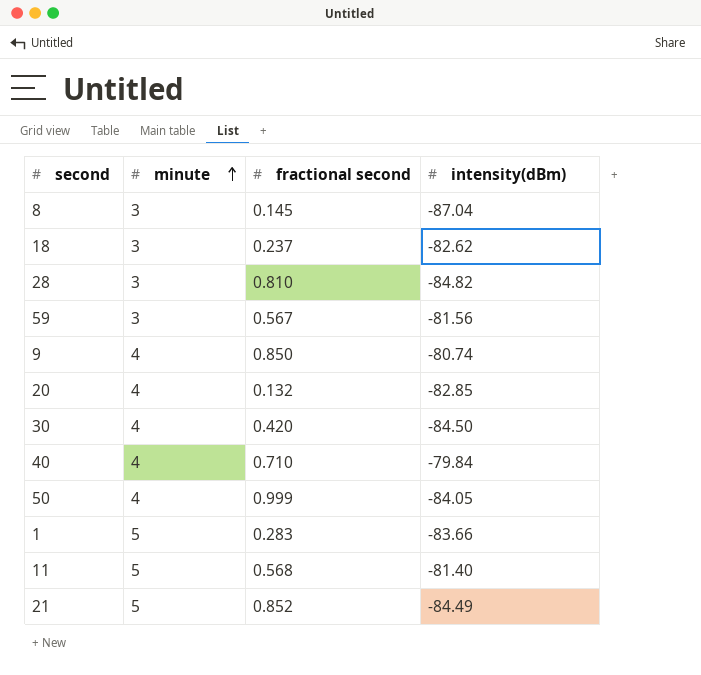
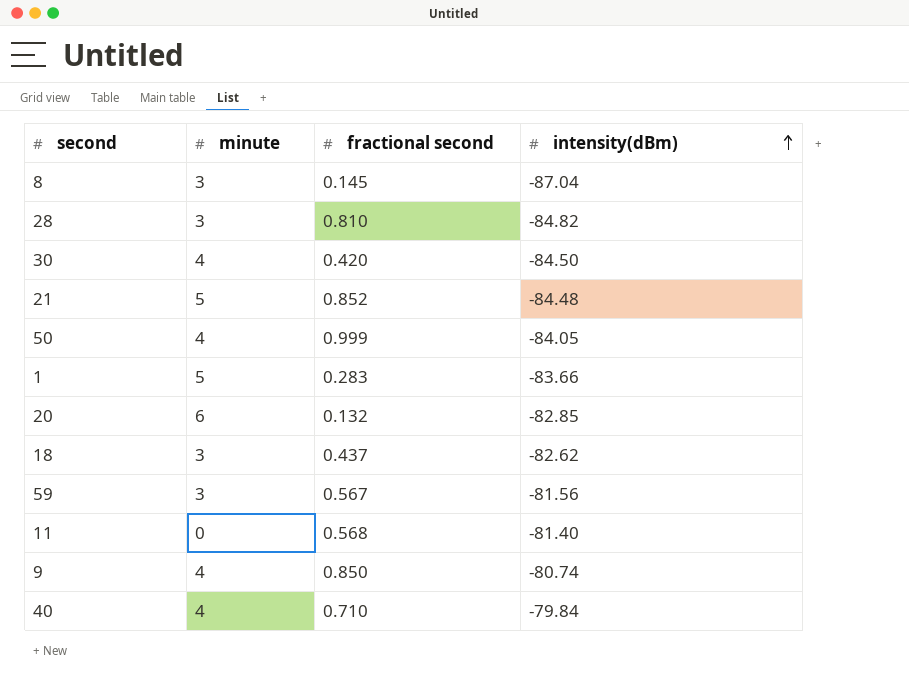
row order: minute ascending -> intensity(dBm) ascending
21 | intensity(dBm): -84.49 -> -84.48
20 | minute: 4 -> 6
18 | fractional second: 0.237 -> 0.437
11 | minute: 5 -> 0

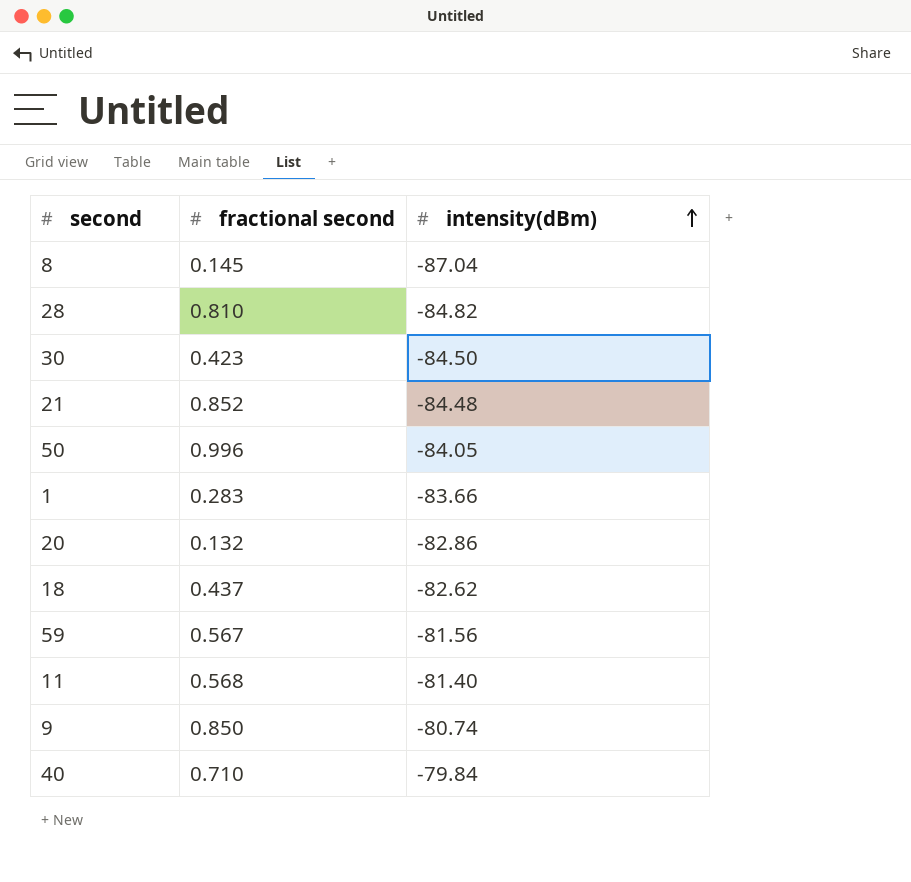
column minute | position: 2 -> none
30 | fractional second: 0.420 -> 0.423
50 | fractional second: 0.999 -> 0.996
20 | intensity(dBm): -82.85 -> -82.86

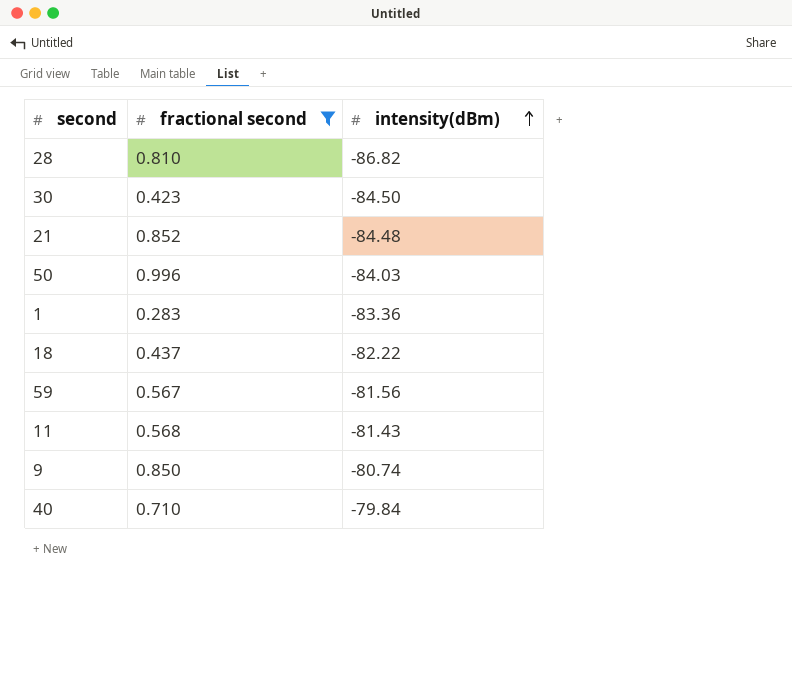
filter: none -> fractional second >= 0.283
28 | intensity(dBm): -84.82 -> -86.82
50 | intensity(dBm): -84.05 -> -84.03
1 | intensity(dBm): -83.66 -> -83.36
18 | intensity(dBm): -82.62 -> -82.22
11 | intensity(dBm): -81.40 -> -81.43

